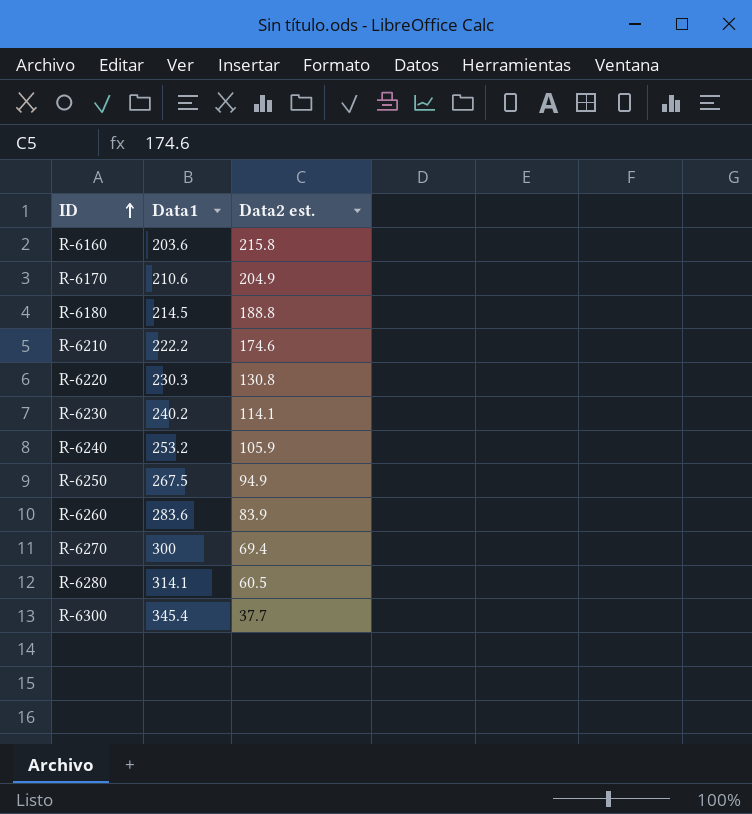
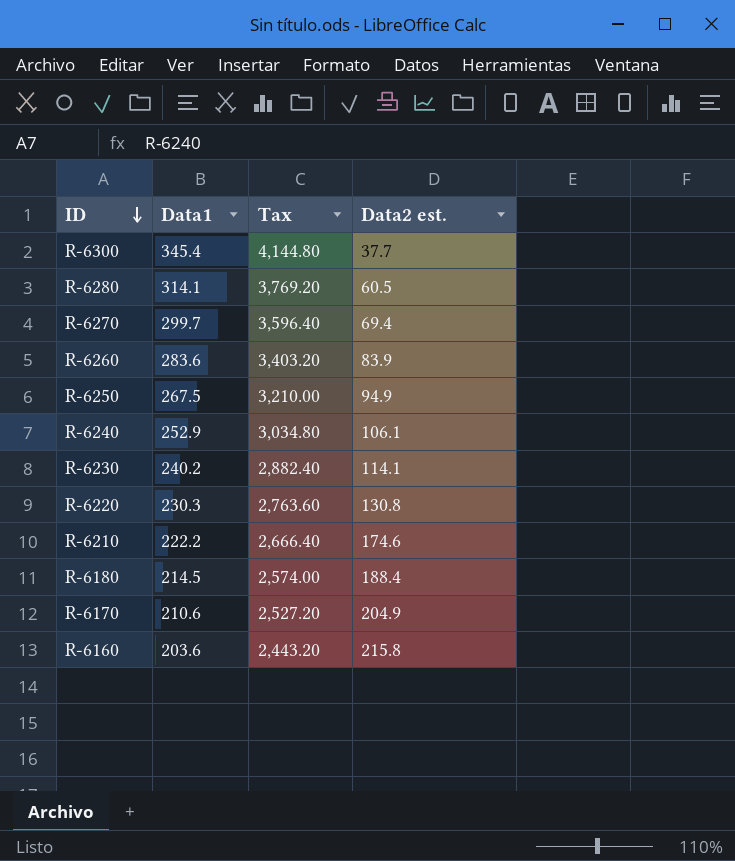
row order: ID ascending -> ID descending
column Tax | formula: none -> [Data1] * 12
R-6270 | Data1: 300 -> 299.7
R-6240 | Data1: 253.2 -> 252.9
R-6240 | Data2 est.: 105.9 -> 106.1
R-6180 | Data2 est.: 188.8 -> 188.4

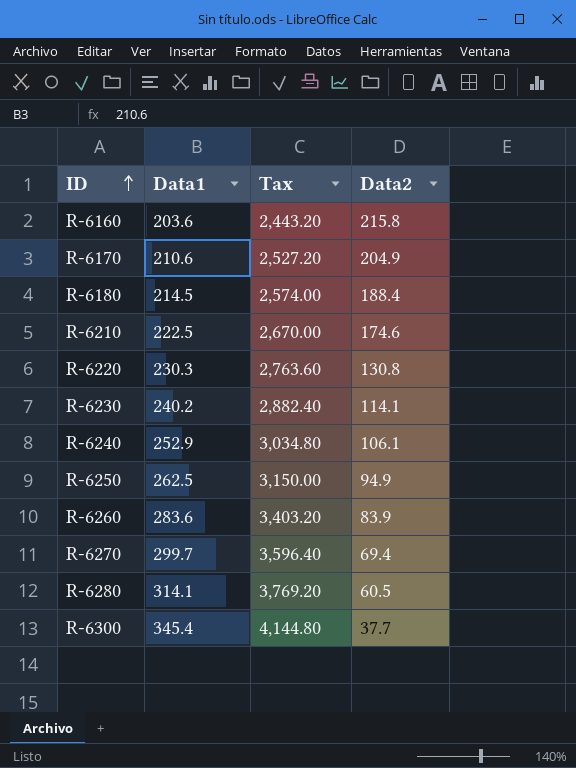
row order: ID descending -> ID ascending
column name: Data2 est. -> Data2
R-6210 | Data1: 222.2 -> 222.5
R-6210 | Tax: 2,666.40 -> 2,670.00
R-6250 | Data1: 267.5 -> 262.5
R-6250 | Tax: 3,210.00 -> 3,150.00

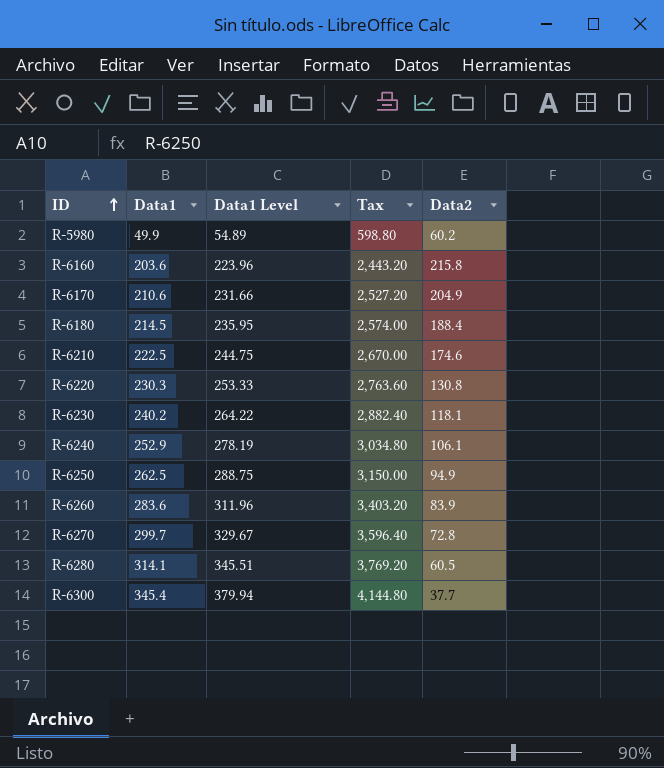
column Data1 Level | formula: none -> [Data1] * 1.1
row R-5980: none -> 49.9 | 54.89 | 598.80 | 60.2
R-6230 | Data2: 114.1 -> 118.1
R-6270 | Data2: 69.4 -> 72.8

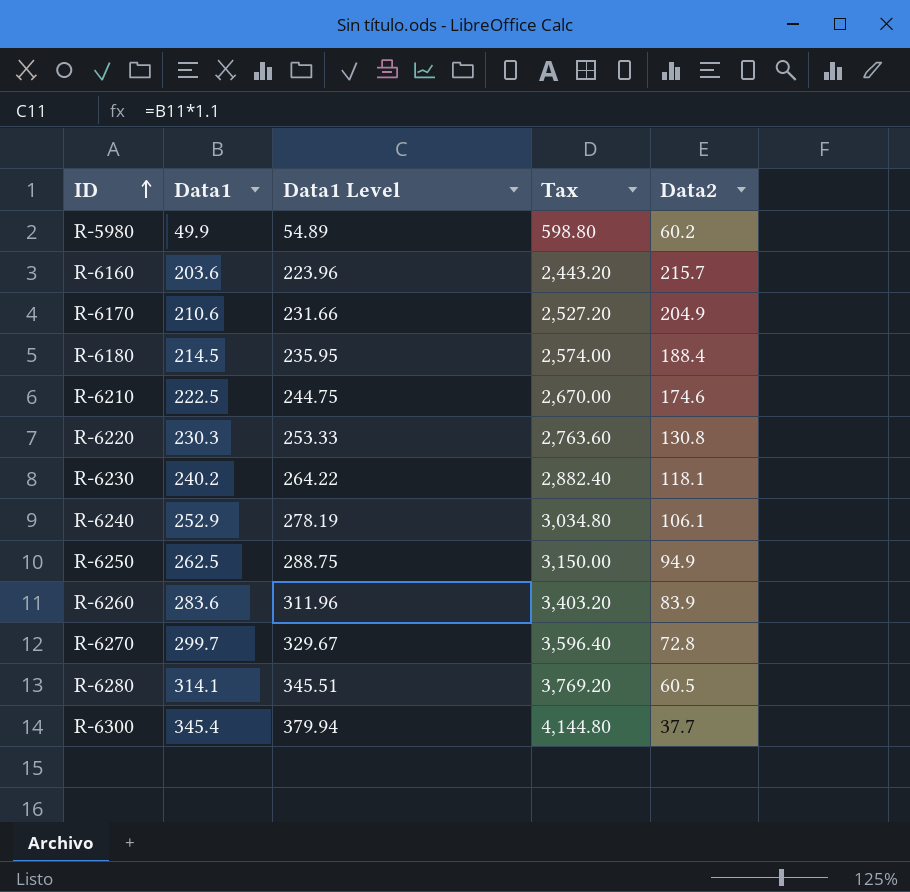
R-6160 | Data2: 215.8 -> 215.7

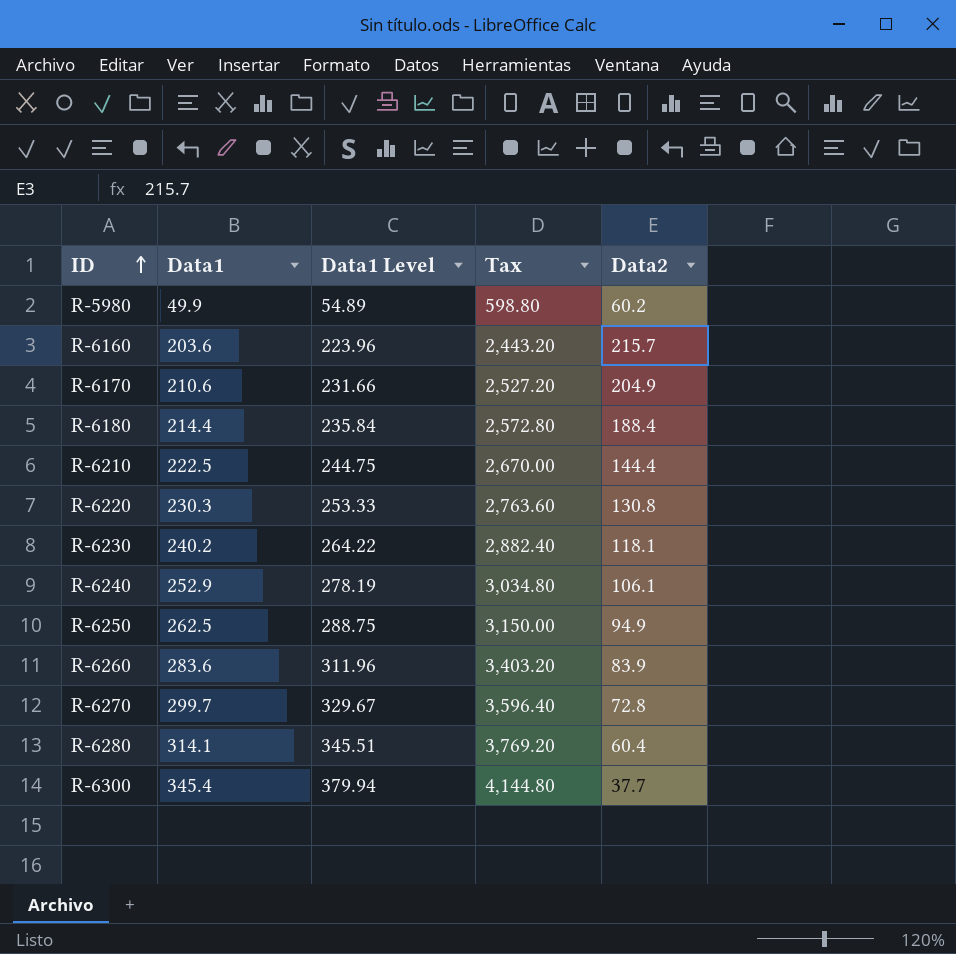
R-6180 | Data1: 214.5 -> 214.4
R-6180 | Data1 Level: 235.95 -> 235.84
R-6180 | Tax: 2,574.00 -> 2,572.80
R-6210 | Data2: 174.6 -> 144.4
R-6280 | Data2: 60.5 -> 60.4

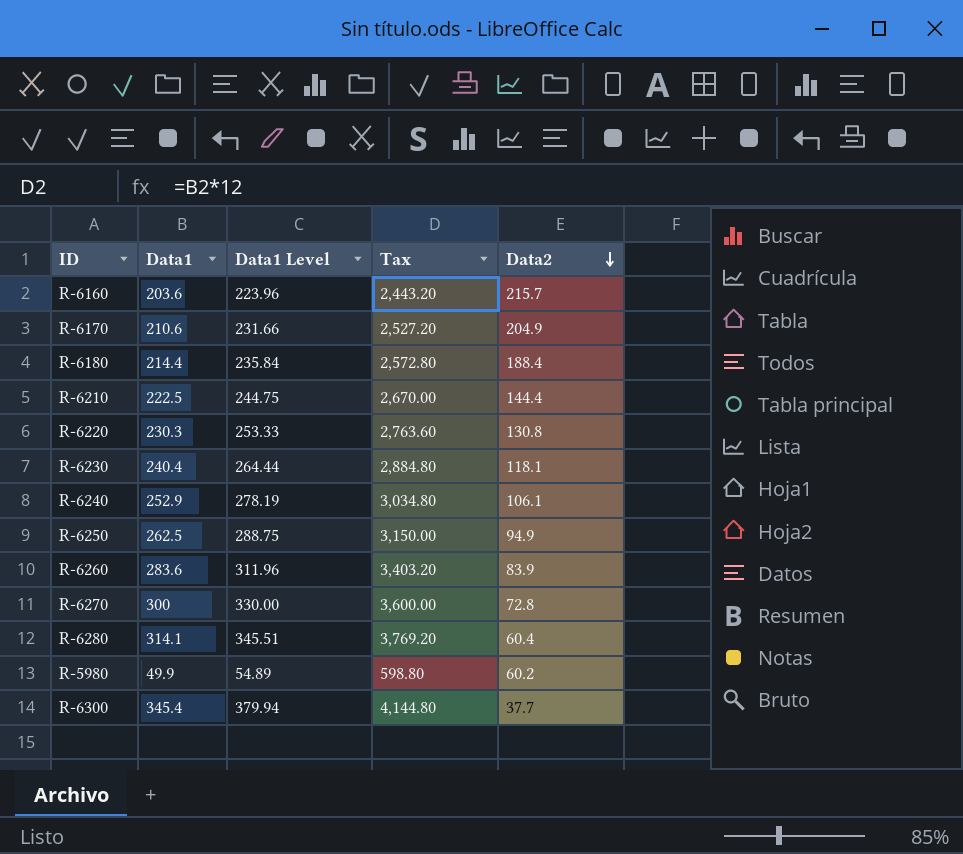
row order: ID ascending -> Data2 descending
R-6230 | Data1: 240.2 -> 240.4
R-6230 | Data1 Level: 264.22 -> 264.44
R-6230 | Tax: 2,882.40 -> 2,884.80
R-6270 | Data1: 299.7 -> 300
R-6270 | Data1 Level: 329.67 -> 330.00
R-6270 | Tax: 3,596.40 -> 3,600.00

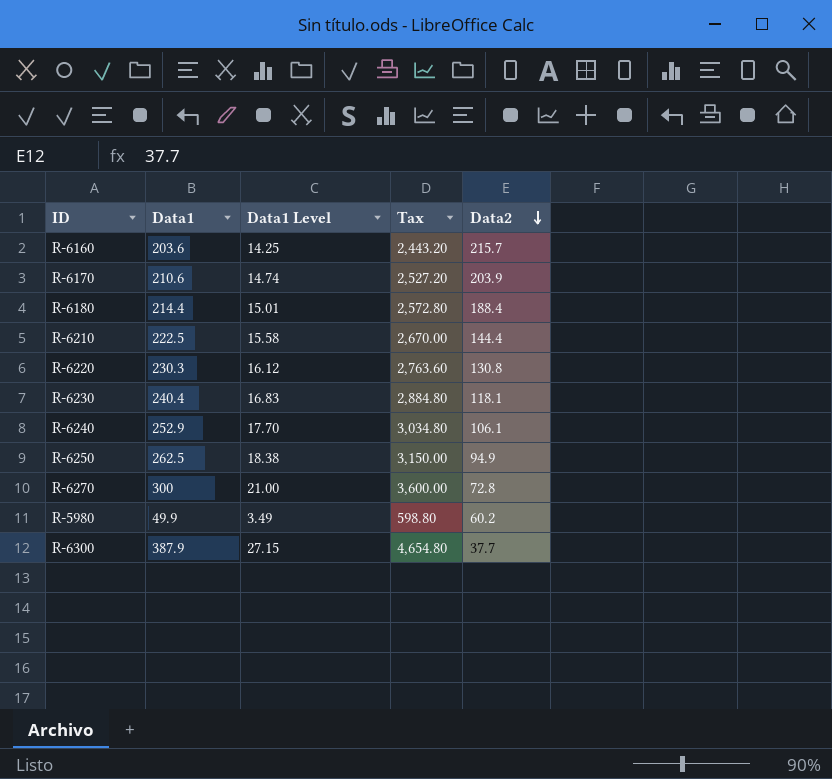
column Data1 Level | formula: [Data1] * 1.1 -> [Data1] * 0.07
row R-6260: 283.6 | 311.96 | 3,403.20 | 83.9 -> none
row R-6280: 314.1 | 345.51 | 3,769.20 | 60.4 -> none
R-6170 | Data2: 204.9 -> 203.9
R-6300 | Data1: 345.4 -> 387.9
R-6300 | Tax: 4,144.80 -> 4,654.80

